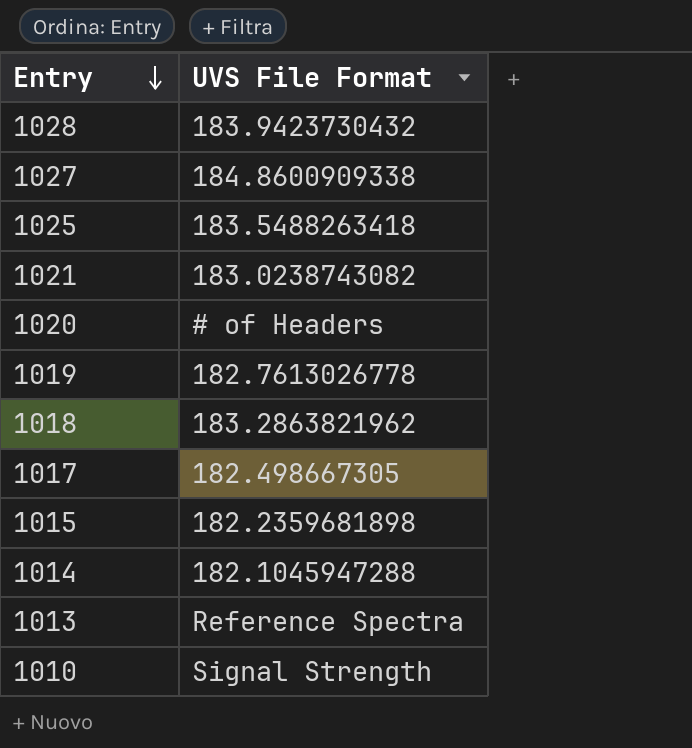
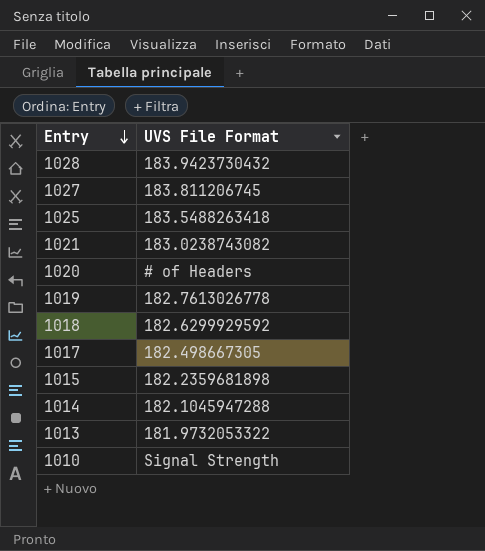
1027 | UVS File Format: 184.8600909338 -> 183.811206745
1018 | UVS File Format: 183.2863821962 -> 182.6299929592
1013 | UVS File Format: Reference Spectra -> 181.9732053322

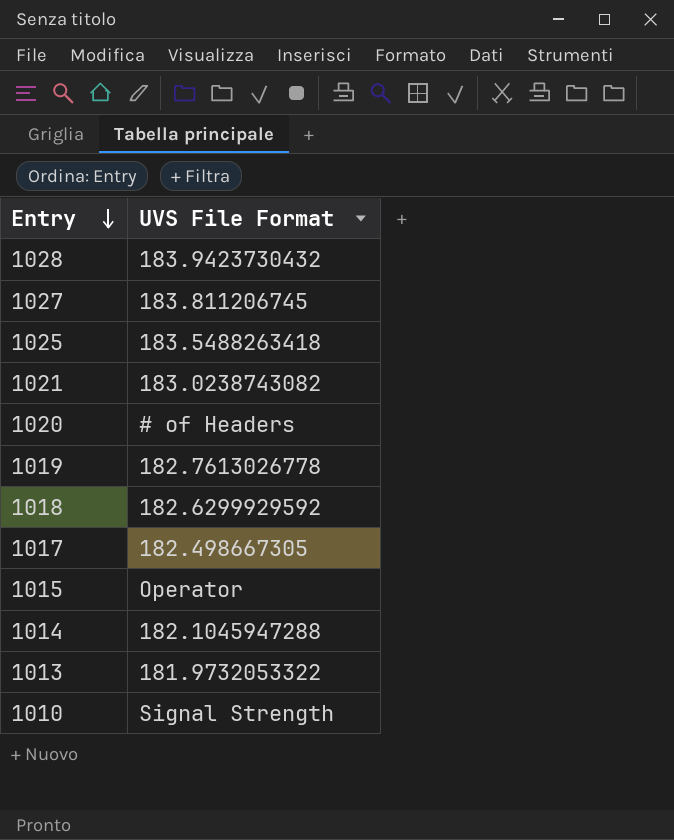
1015 | UVS File Format: 182.2359681898 -> Operator

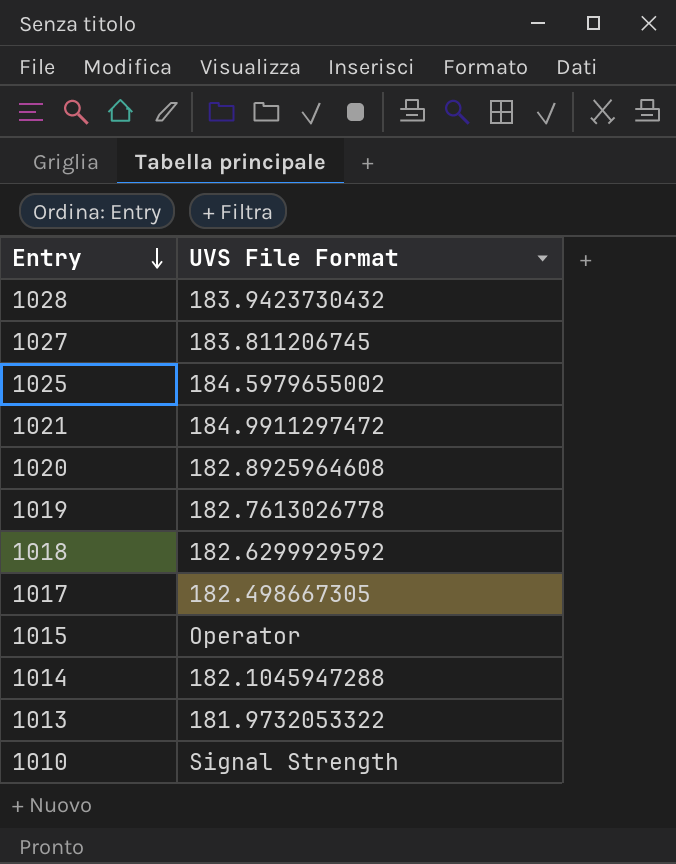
1025 | UVS File Format: 183.5488263418 -> 184.5979655002
1021 | UVS File Format: 183.0238743082 -> 184.9911297472
1020 | UVS File Format: # of Headers -> 182.8925964608

